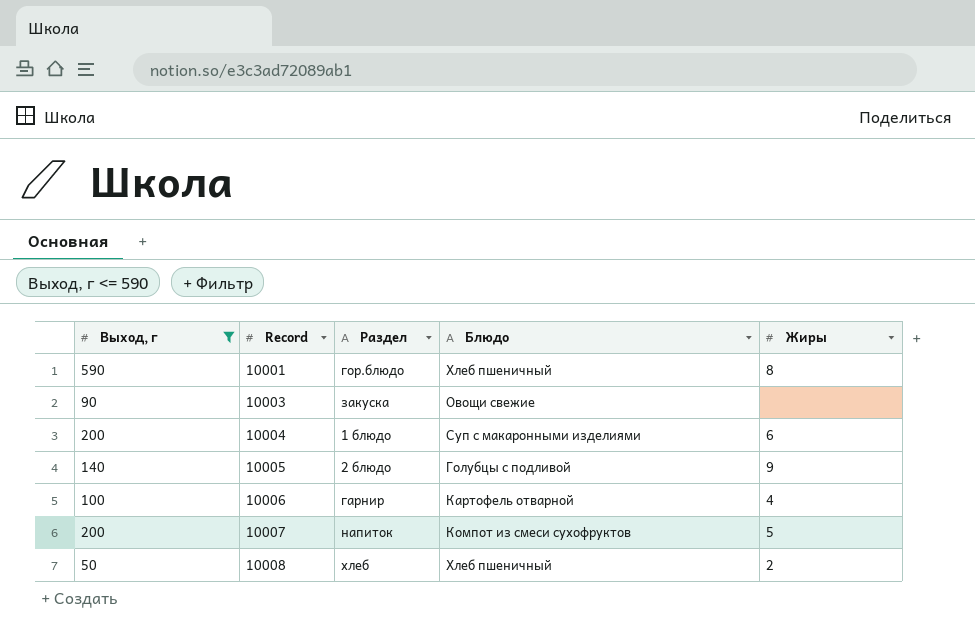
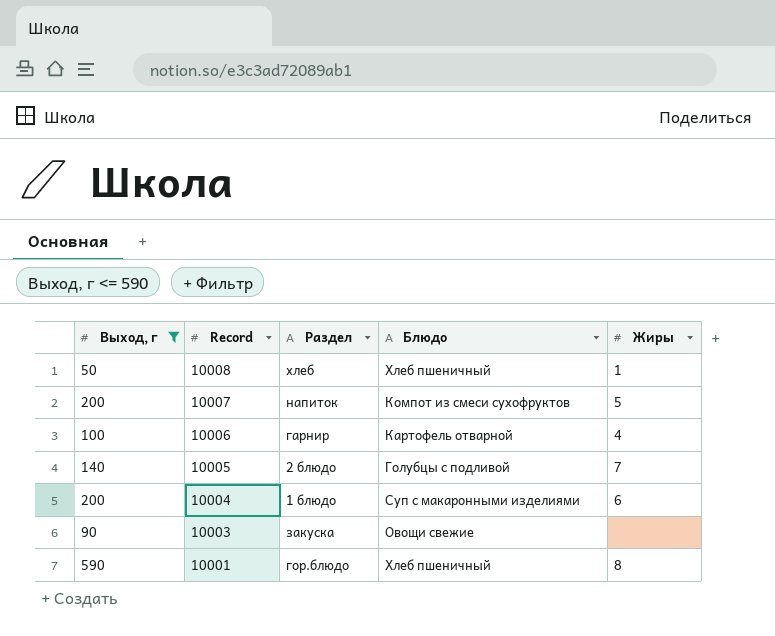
row order: Record ascending -> Record descending
10008 | Жиры: 2 -> 1
10005 | Жиры: 9 -> 7

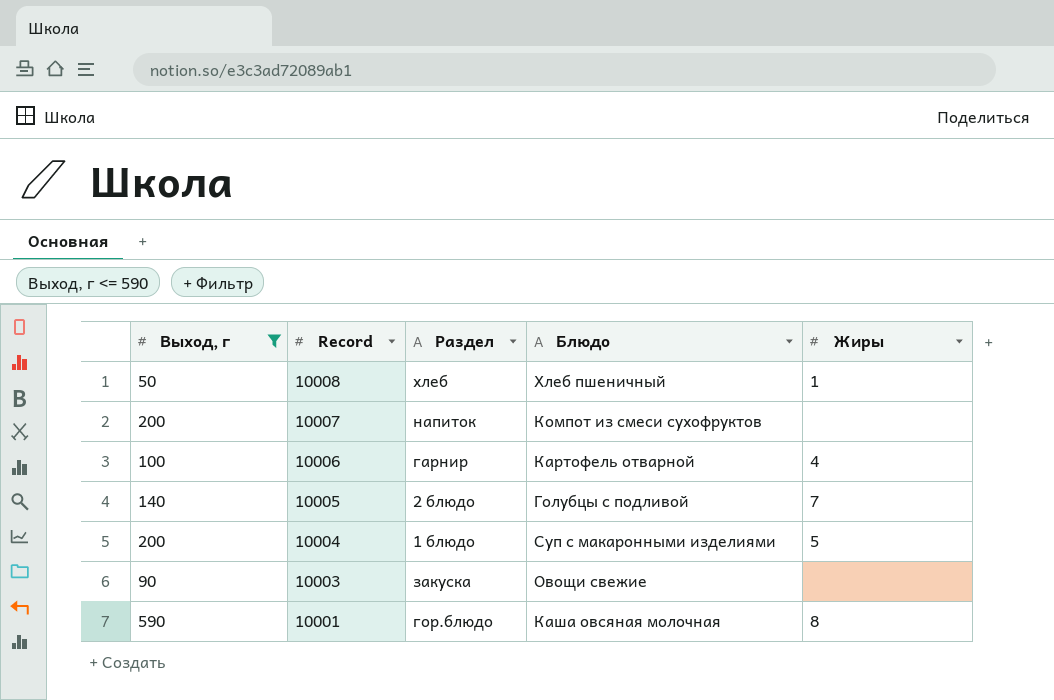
10007 | Жиры: 5 -> none
10004 | Жиры: 6 -> 5
10001 | Блюдо: Хлеб пшеничный -> Каша овсяная молочная

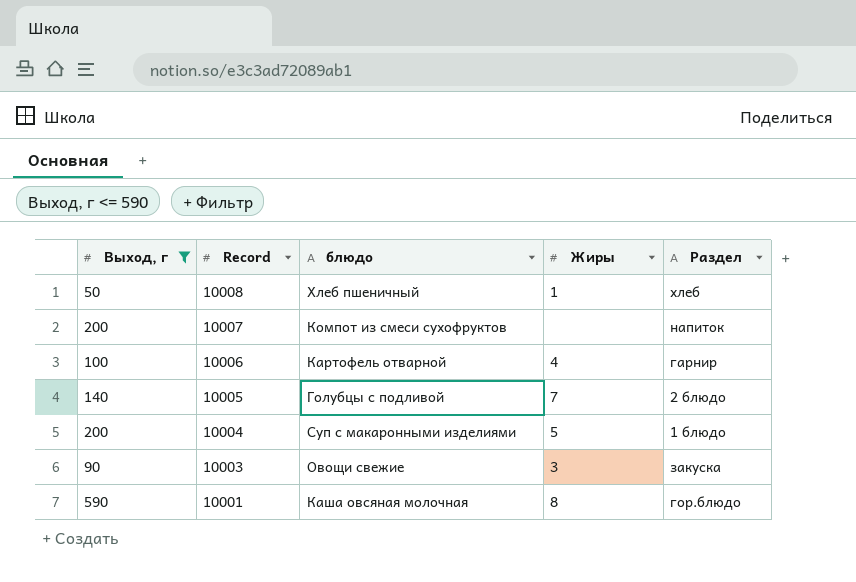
column name: Блюдо -> блюдо
column Раздел | position: 3 -> 5
10003 | Жиры: none -> 3

